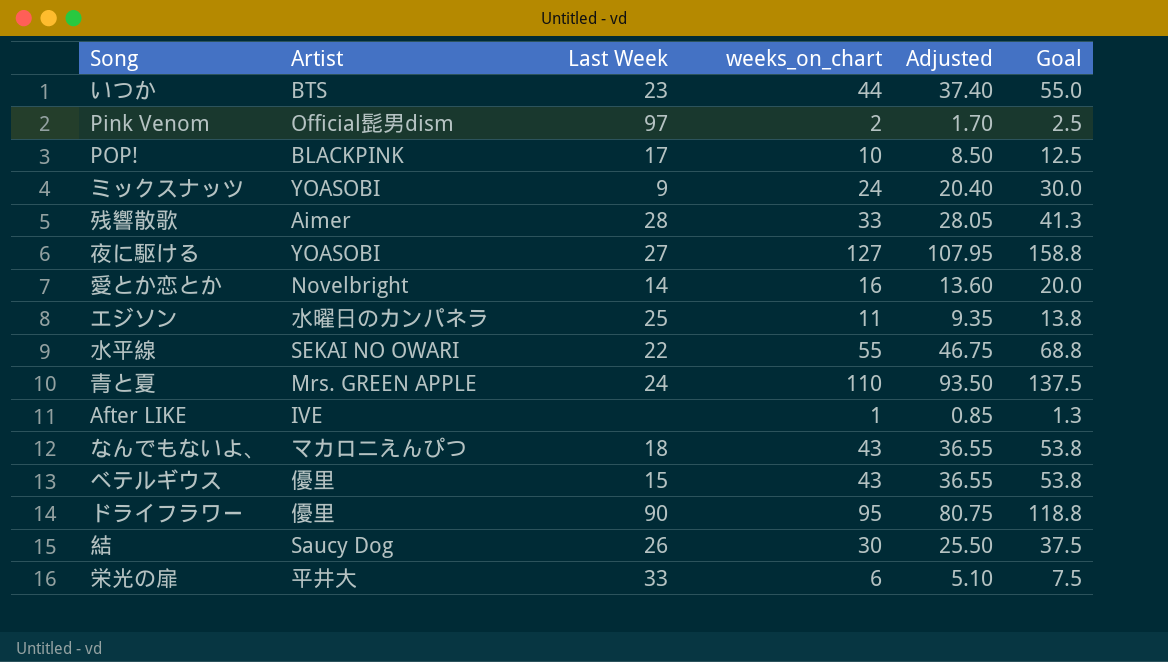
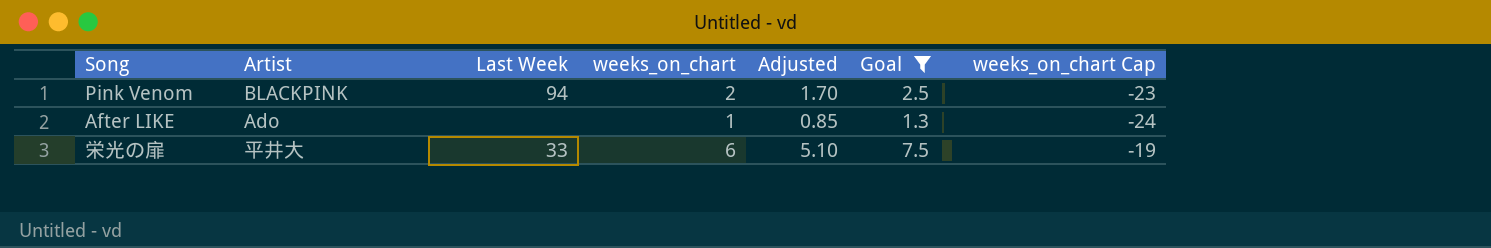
filter: none -> Goal <= 7.5
column weeks_on_chart Cap | formula: none -> [weeks_on_chart] - 25
Pink Venom | Artist: Official髭男dism -> BLACKPINK
Pink Venom | Last Week: 97 -> 94
After LIKE | Artist: IVE -> Ado

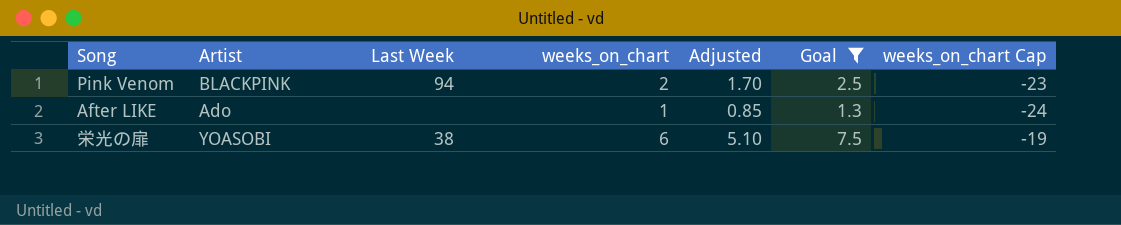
栄光の扉 | Artist: 平井大 -> YOASOBI
栄光の扉 | Last Week: 33 -> 38

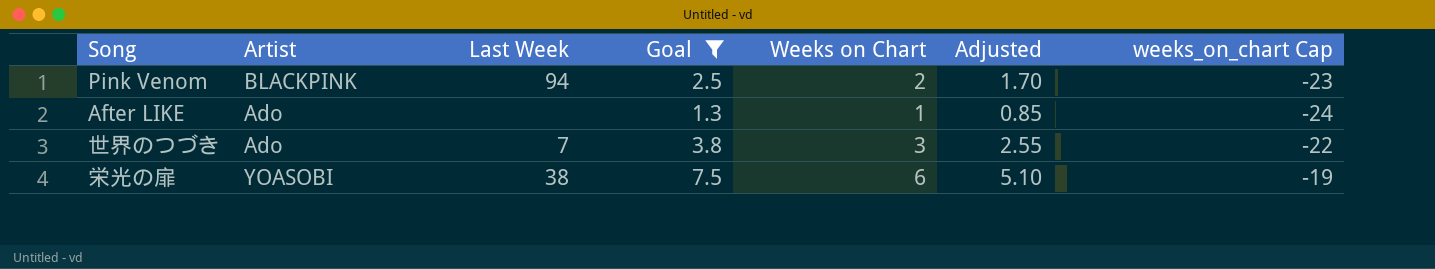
column Goal | position: 6 -> 4
column name: weeks_on_chart -> Weeks on Chart
row 世界のつづき: none -> Ado | 7 | 3.8 | 3 | 2.55 | -22

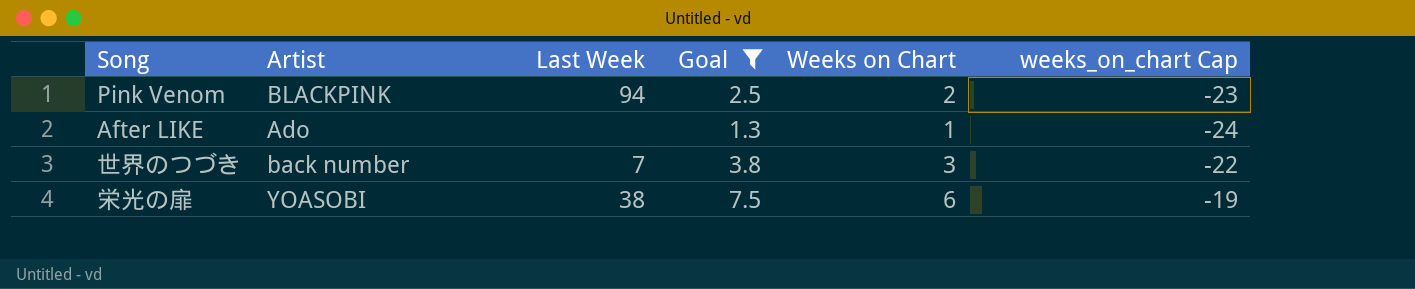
column Adjusted | formula: [Weeks on Chart] * 0.85 -> none
世界のつづき | Artist: Ado -> back number

